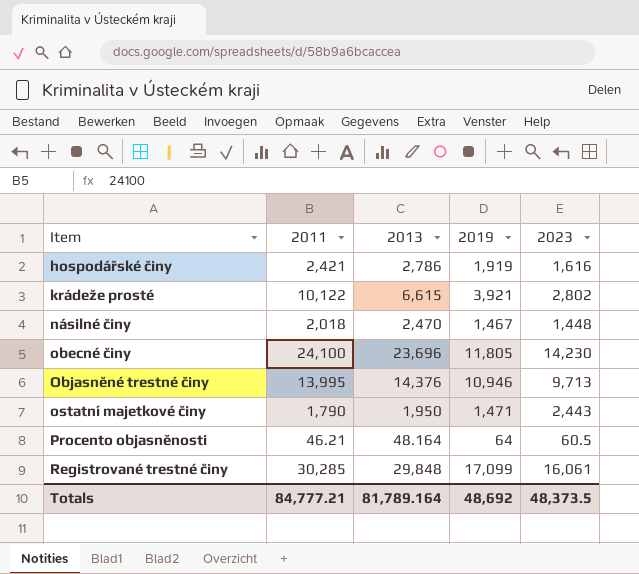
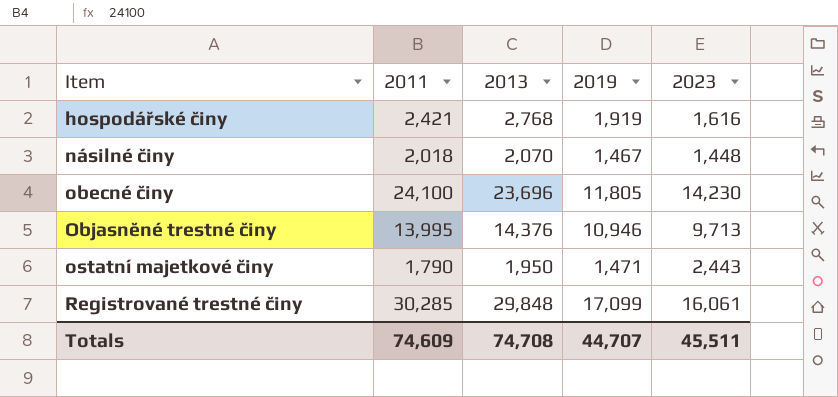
row krádeže prosté: 10,122 | 6,615 | 3,921 | 2,802 -> none
row Procento objasněnosti: 46.21 | 48.164 | 64 | 60.5 -> none
hospodářské činy | 2013: 2,786 -> 2,768
násilné činy | 2013: 2,470 -> 2,070
Totals | 2011: 84,777.21 -> 74,609
Totals | 2013: 81,789.164 -> 74,708
Totals | 2019: 48,692 -> 44,707
Totals | 2023: 48,373.5 -> 45,511

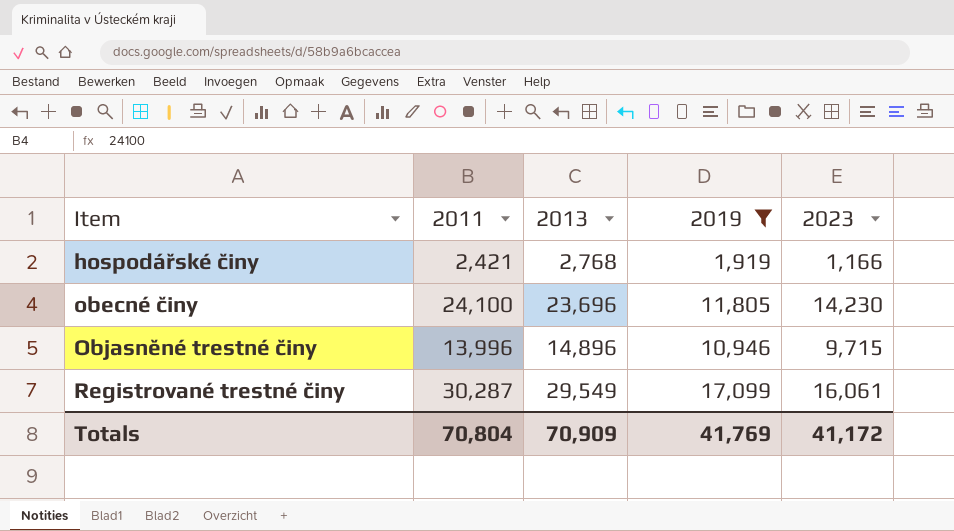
filter: none -> 2019 >= 1,919
hospodářské činy | 2023: 1,616 -> 1,166
Objasněné trestné činy | 2011: 13,995 -> 13,996
Objasněné trestné činy | 2013: 14,376 -> 14,896
Objasněné trestné činy | 2023: 9,713 -> 9,715
Registrované trestné činy | 2011: 30,285 -> 30,287
Registrované trestné činy | 2013: 29,848 -> 29,549
Totals | 2011: 74,609 -> 70,804
Totals | 2013: 74,708 -> 70,909
Totals | 2019: 44,707 -> 41,769
Totals | 2023: 45,511 -> 41,172

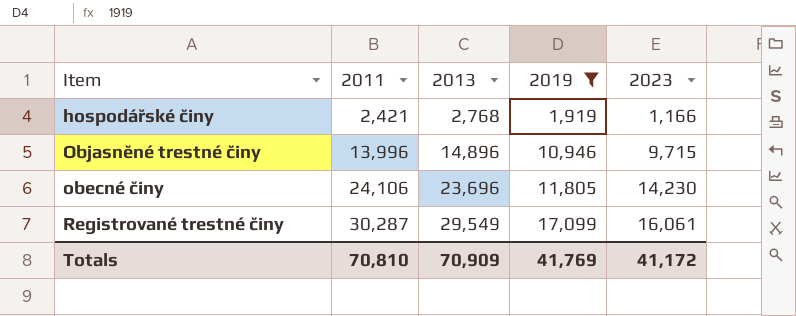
row order: Item ascending -> 2011 ascending
obecné činy | 2011: 24,100 -> 24,106
Totals | 2011: 70,804 -> 70,810

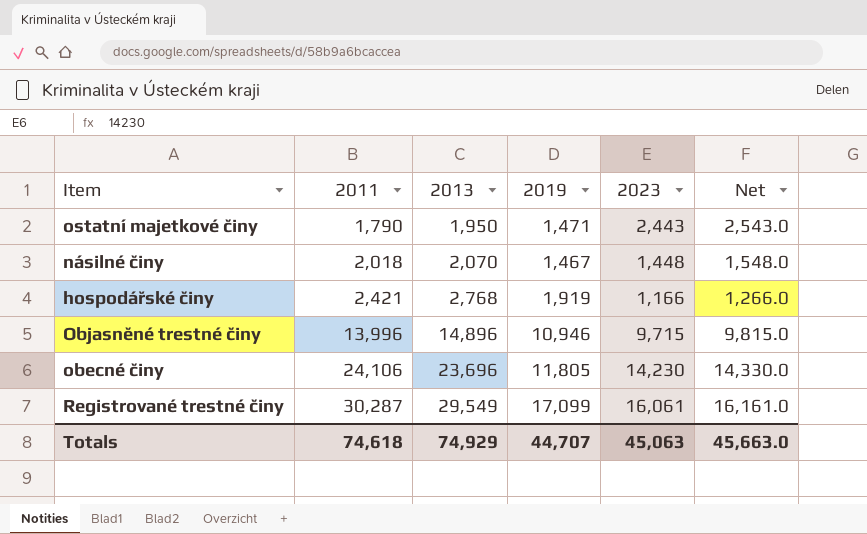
filter: 2019 >= 1,919 -> none
column Net | formula: none -> [2023] + 100
Totals | 2011: 70,810 -> 74,618
Totals | 2013: 70,909 -> 74,929
Totals | 2019: 41,769 -> 44,707
Totals | 2023: 41,172 -> 45,063

